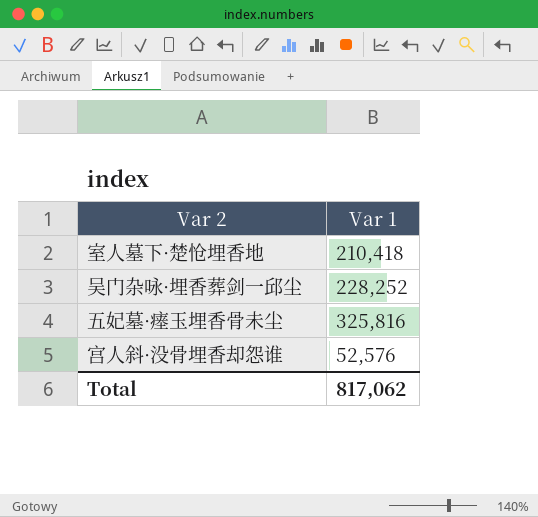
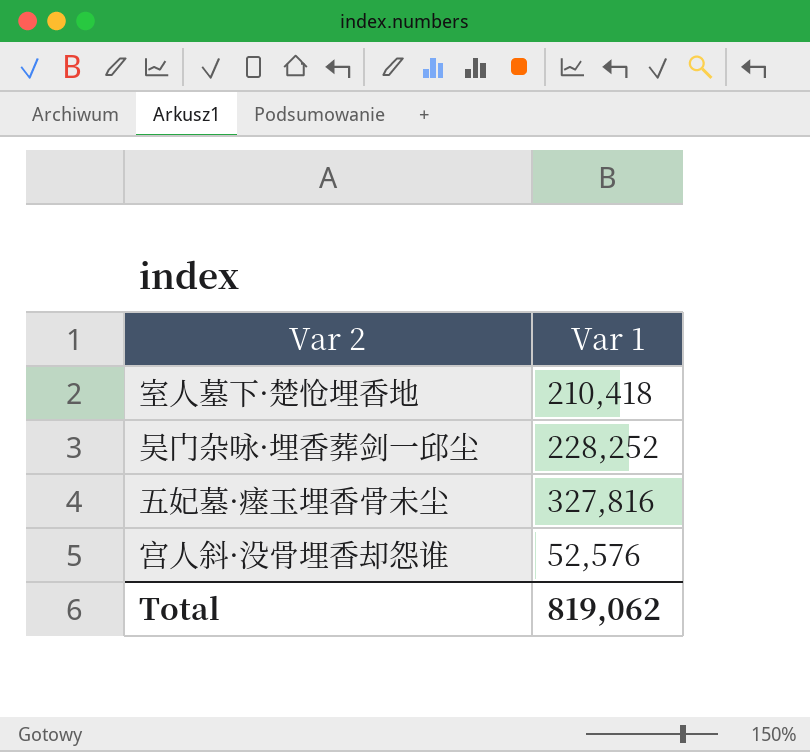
五妃墓·瘗玉埋香骨未尘 | Var 1: 325,816 -> 327,816
Total | Var 1: 817,062 -> 819,062

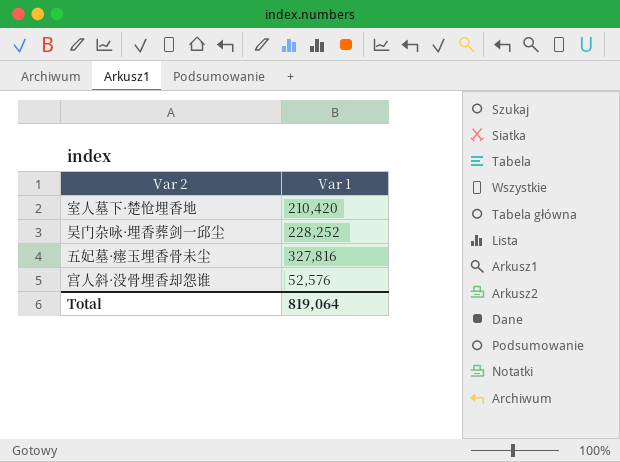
室人墓下·楚怆埋香地 | Var 1: 210,418 -> 210,420
Total | Var 1: 819,062 -> 819,064

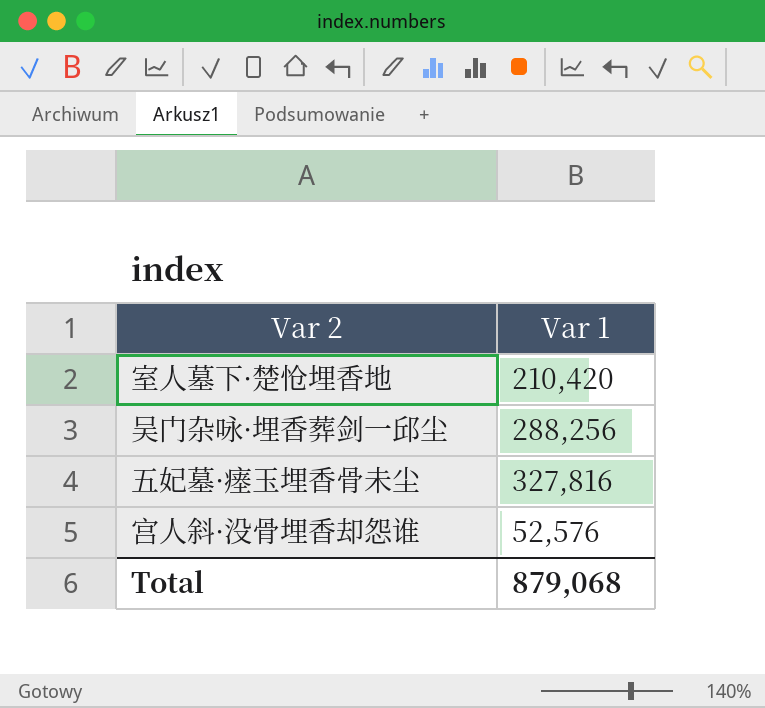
吴门杂咏·埋香葬剑一邱尘 | Var 1: 228,252 -> 288,256
Total | Var 1: 819,064 -> 879,068

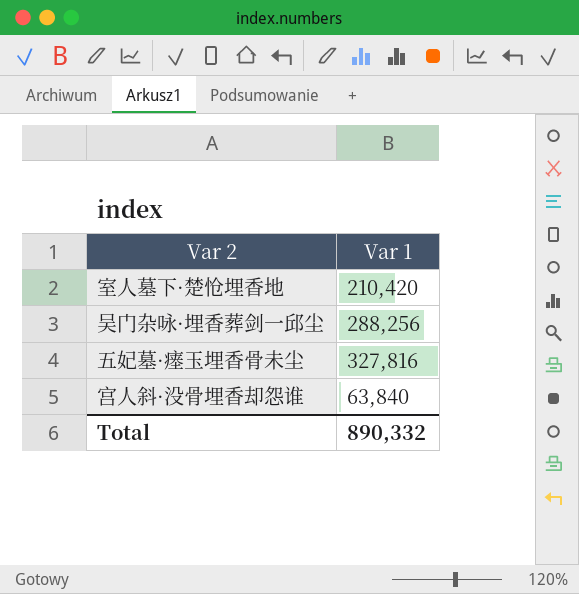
宫人斜·没骨埋香却怨谁 | Var 1: 52,576 -> 63,840
Total | Var 1: 879,068 -> 890,332

